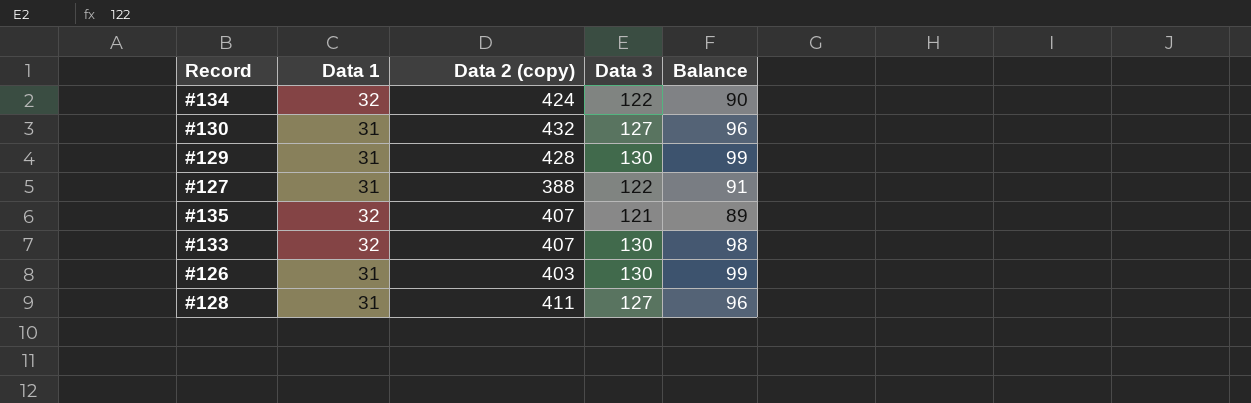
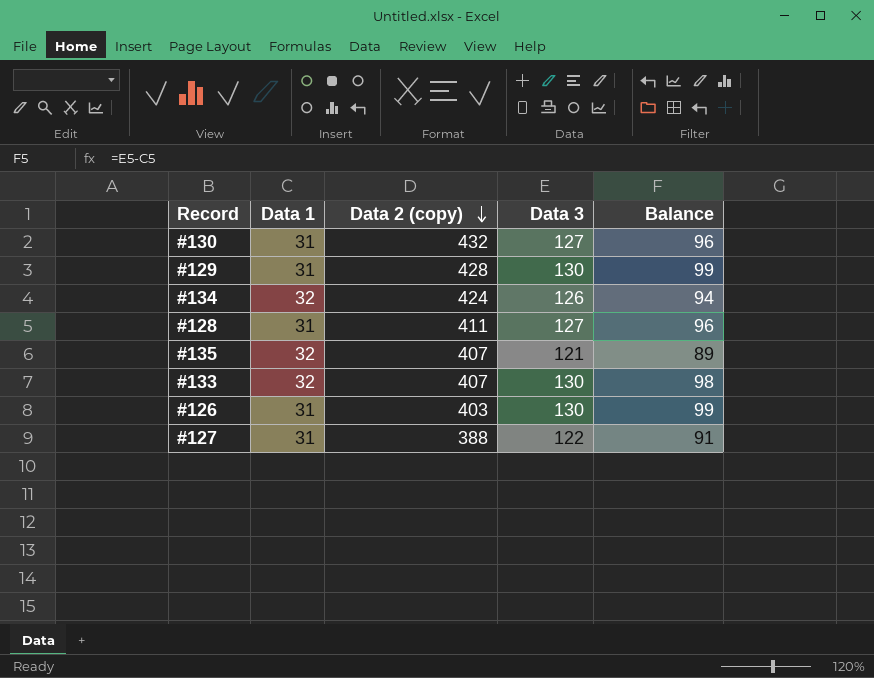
row order: none -> Data 2 (copy) descending
#134 | Data 3: 122 -> 126
#134 | Balance: 90 -> 94

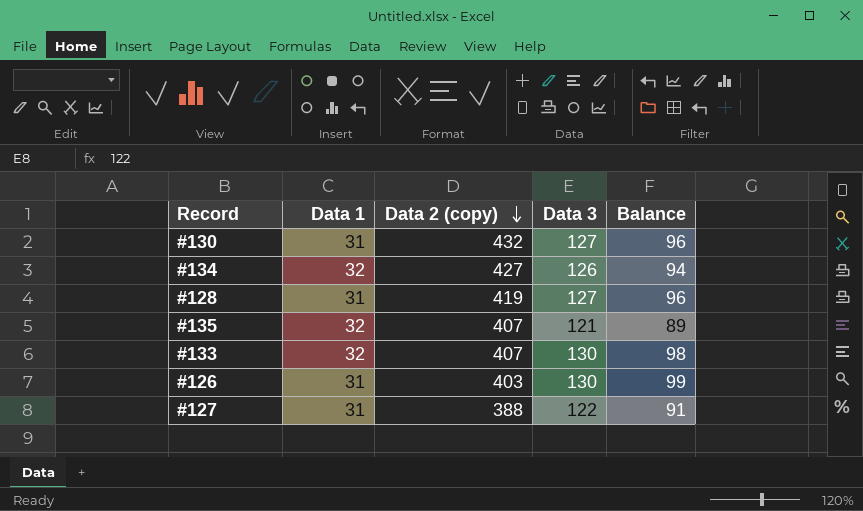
row #129: 31 | 428 | 130 | 99 -> none
#134 | Data 2 (copy): 424 -> 427
#128 | Data 2 (copy): 411 -> 419

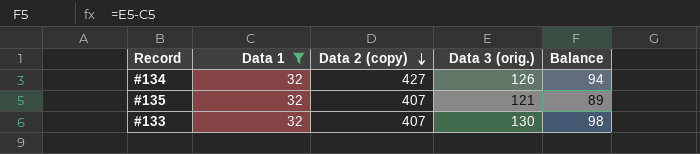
filter: none -> Data 1 = 32
column name: Data 3 -> Data 3 (orig.)

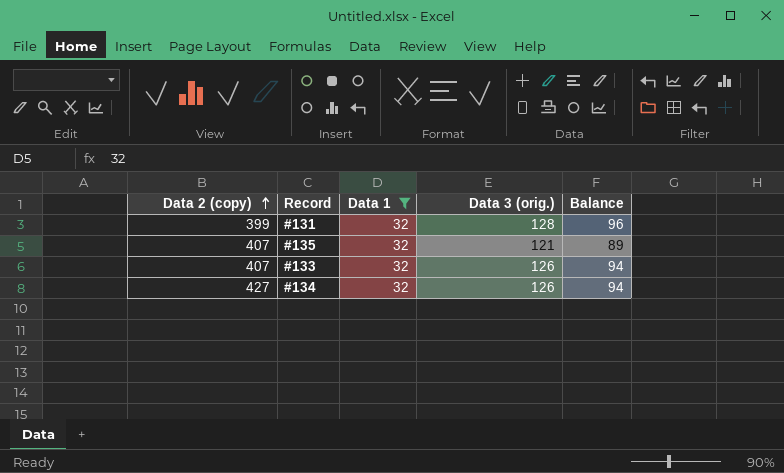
row order: Data 2 (copy) descending -> Data 2 (copy) ascending
column Data 2 (copy) | position: 3 -> 1
row #131: none -> 399 | 32 | 128 | 96
#133 | Data 3 (orig.): 130 -> 126
#133 | Balance: 98 -> 94

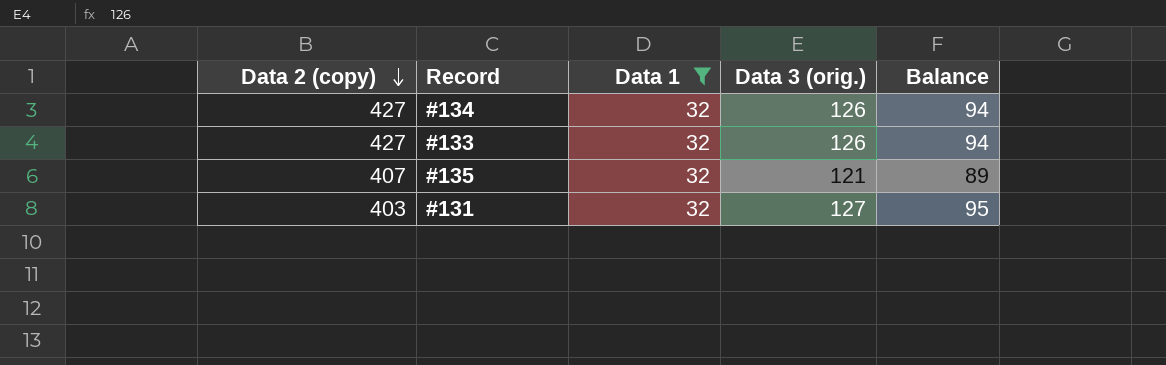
row order: Data 2 (copy) ascending -> Data 2 (copy) descending
#133 | Data 2 (copy): 407 -> 427
#131 | Data 2 (copy): 399 -> 403
#131 | Data 3 (orig.): 128 -> 127
#131 | Balance: 96 -> 95

